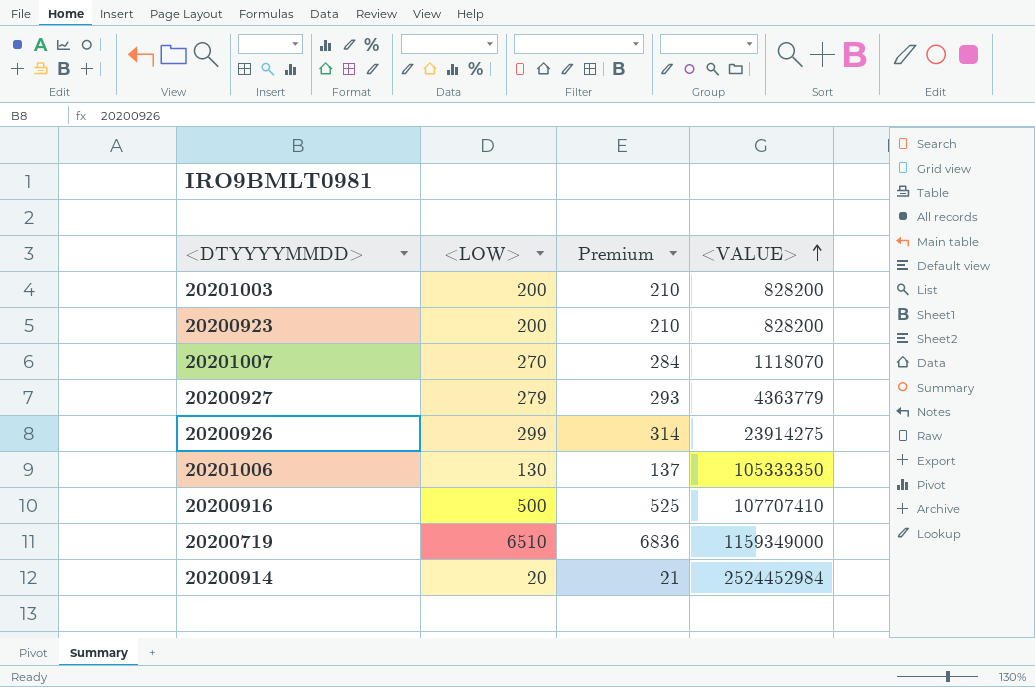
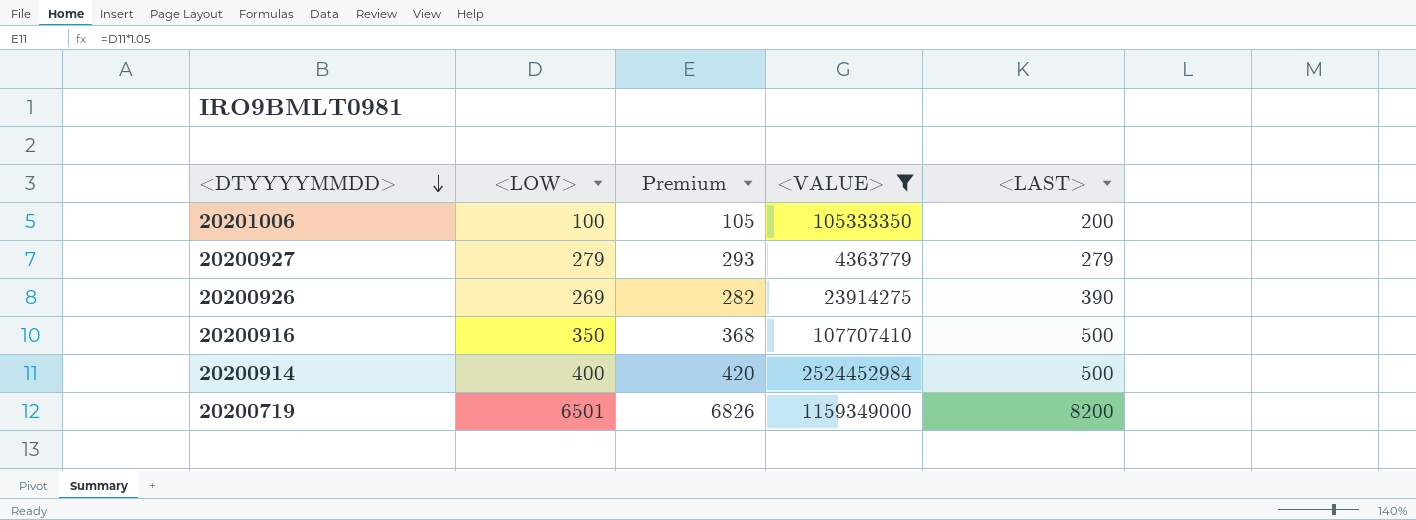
filter: none -> <VALUE> >= 4363779
row order: <VALUE> ascending -> <DTYYYYMMDD> descending
column <LAST> | position: none -> 5
20201006 | <LOW>: 130 -> 100
20201006 | Premium: 137 -> 105
20200926 | <LOW>: 299 -> 269
20200926 | Premium: 314 -> 282
20200916 | <LOW>: 500 -> 350
20200916 | Premium: 525 -> 368
20200914 | <LOW>: 20 -> 400
20200914 | Premium: 21 -> 420
20200719 | <LOW>: 6510 -> 6501
20200719 | Premium: 6836 -> 6826

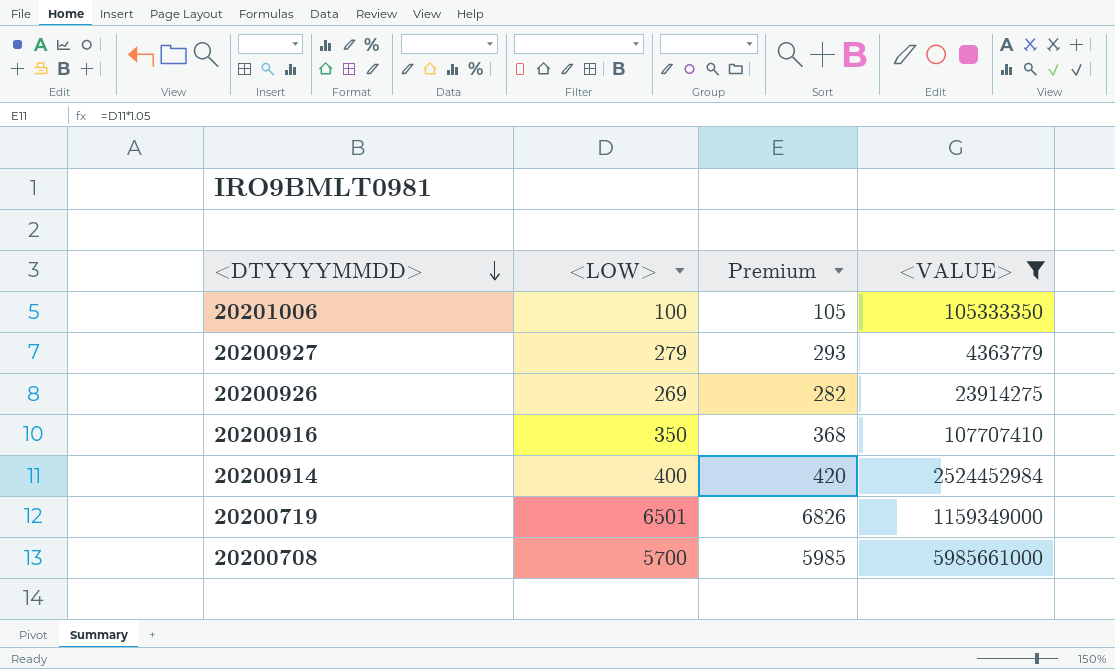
column <LAST> | position: 5 -> none
row 20200708: none -> 5700 | 5985 | 5985661000

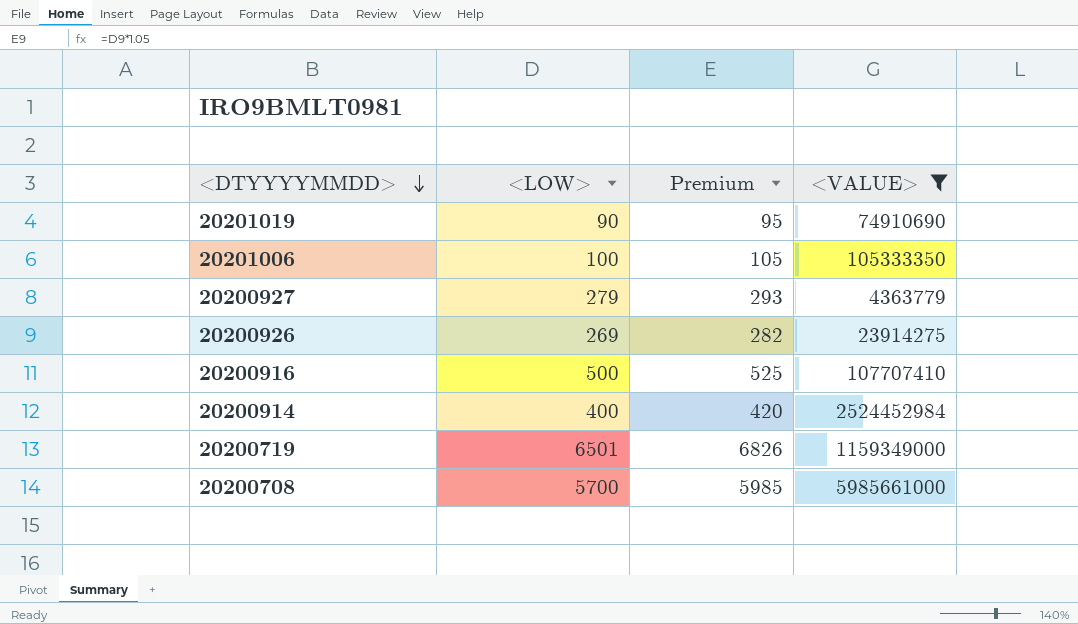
row 20201019: none -> 90 | 95 | 74910690
20200916 | <LOW>: 350 -> 500
20200916 | Premium: 368 -> 525

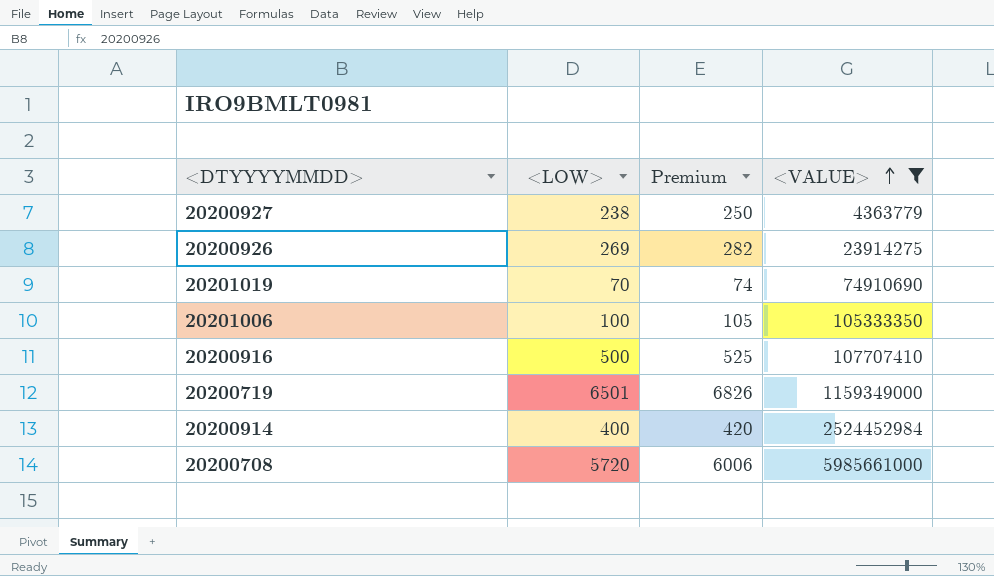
row order: <DTYYYYMMDD> descending -> <VALUE> ascending
20200927 | <LOW>: 279 -> 238
20200927 | Premium: 293 -> 250
20201019 | <LOW>: 90 -> 70
20201019 | Premium: 95 -> 74
20200708 | <LOW>: 5700 -> 5720
20200708 | Premium: 5985 -> 6006

